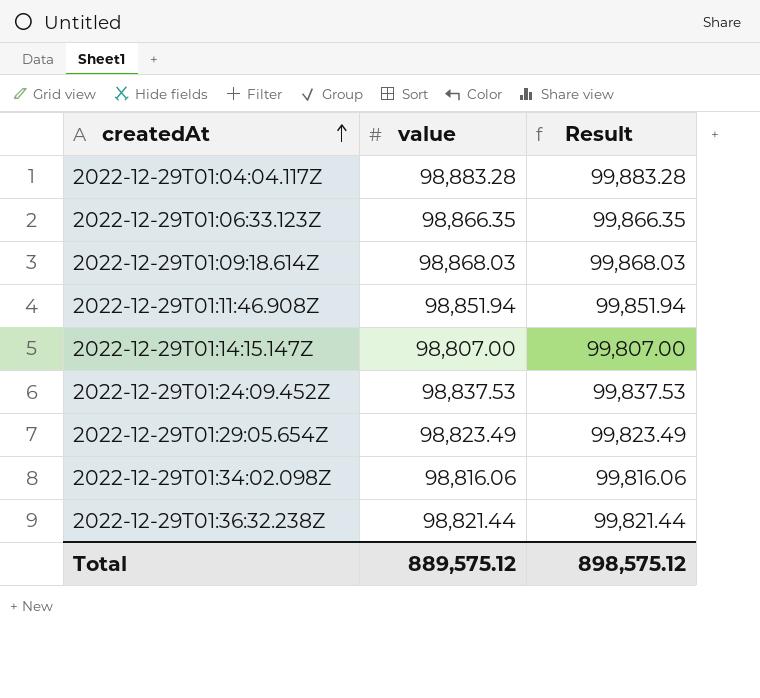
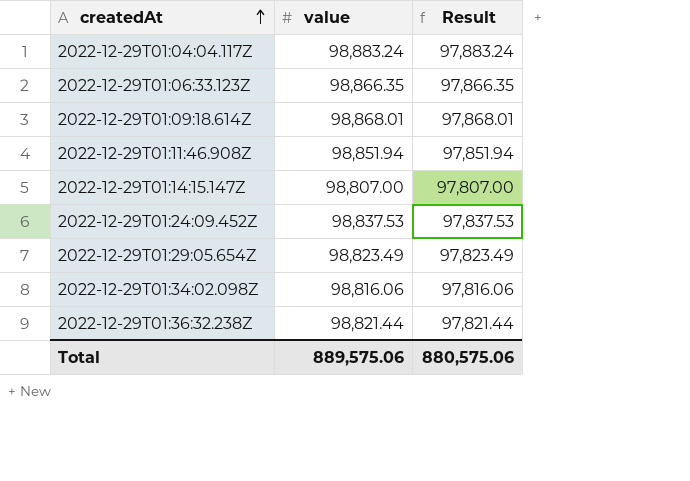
column Result | formula: [value] + 1000 -> [value] - 1000
2022-12-29T01:04:04.117Z | value: 98,883.28 -> 98,883.24
2022-12-29T01:09:18.614Z | value: 98,868.03 -> 98,868.01
Total | value: 889,575.12 -> 889,575.06
Total | Result: 898,575.12 -> 880,575.06

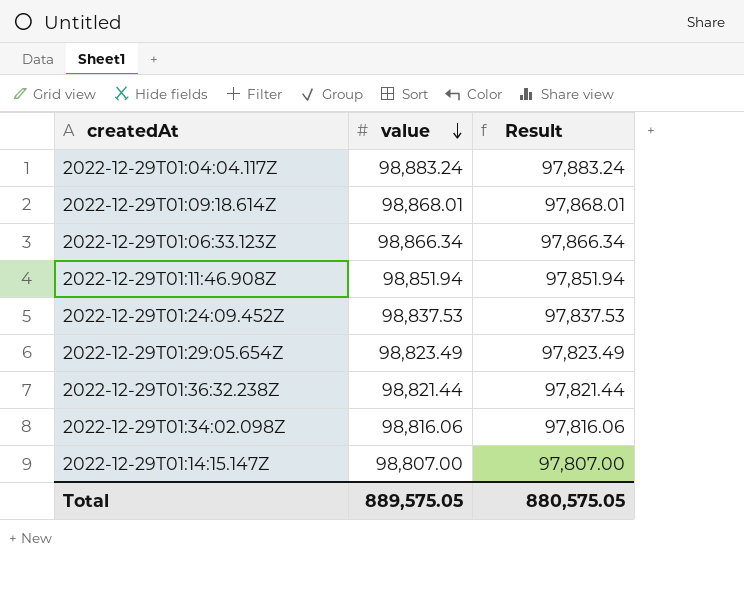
row order: createdAt ascending -> value descending
2022-12-29T01:06:33.123Z | value: 98,866.35 -> 98,866.34
2022-12-29T01:06:33.123Z | Result: 97,866.35 -> 97,866.34
Total | value: 889,575.06 -> 889,575.05
Total | Result: 880,575.06 -> 880,575.05

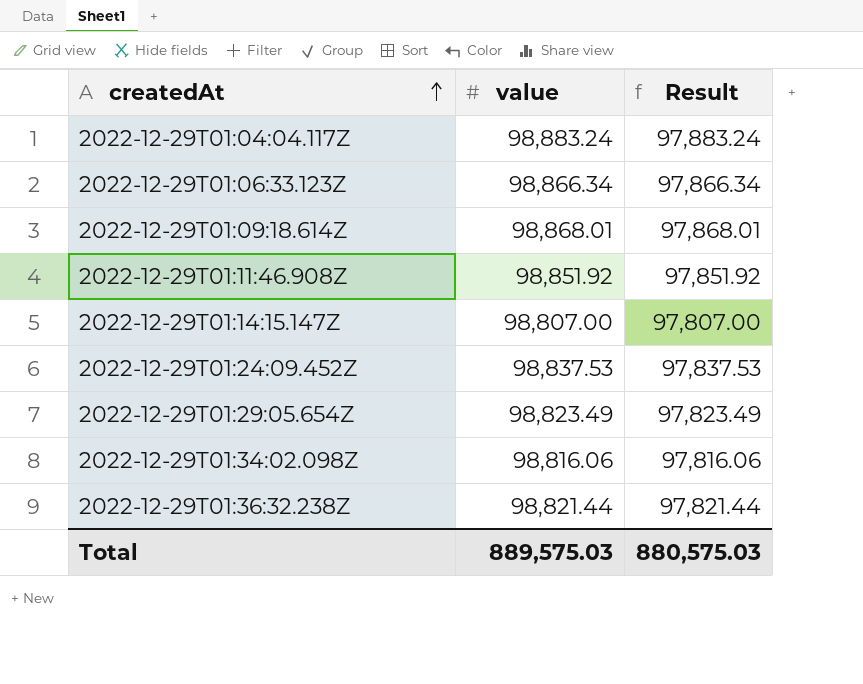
row order: value descending -> createdAt ascending
2022-12-29T01:11:46.908Z | value: 98,851.94 -> 98,851.92
2022-12-29T01:11:46.908Z | Result: 97,851.94 -> 97,851.92
Total | value: 889,575.05 -> 889,575.03
Total | Result: 880,575.05 -> 880,575.03

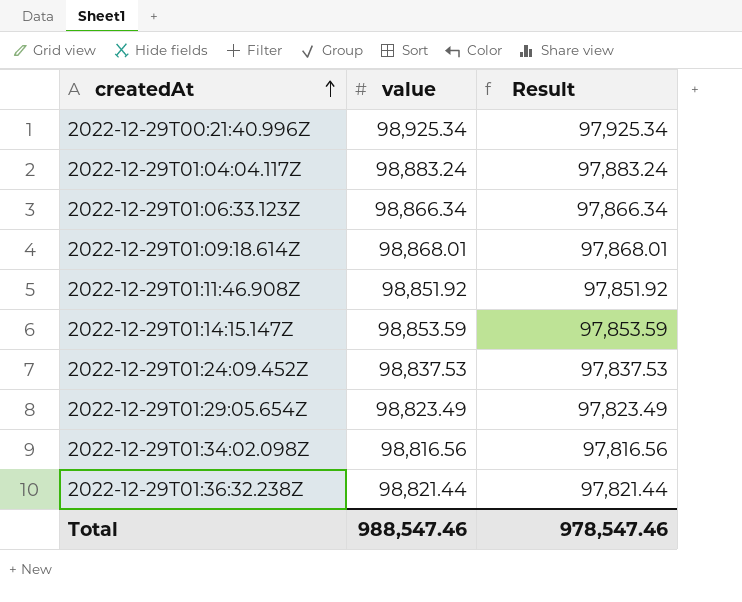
row 2022-12-29T00:21:40.996Z: none -> 98,925.34 | 97,925.34
2022-12-29T01:14:15.147Z | value: 98,807.00 -> 98,853.59
2022-12-29T01:14:15.147Z | Result: 97,807.00 -> 97,853.59
2022-12-29T01:34:02.098Z | value: 98,816.06 -> 98,816.56
2022-12-29T01:34:02.098Z | Result: 97,816.06 -> 97,816.56
Total | value: 889,575.03 -> 988,547.46
Total | Result: 880,575.03 -> 978,547.46

